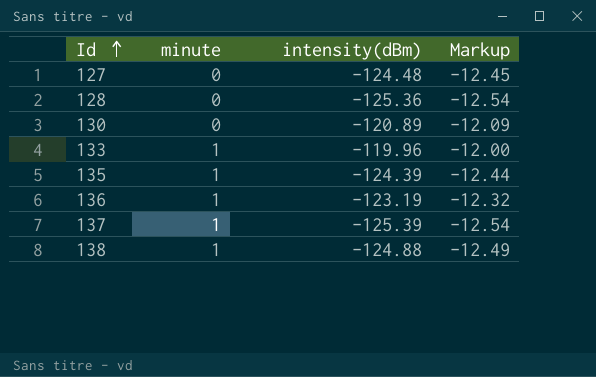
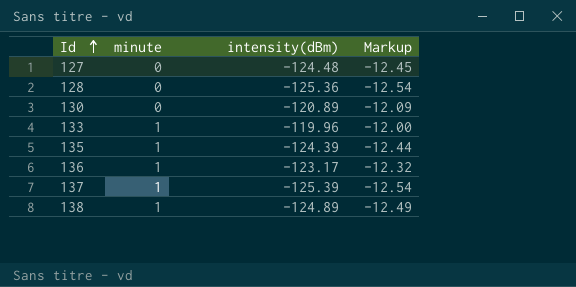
136 | intensity(dBm): -123.19 -> -123.17
138 | intensity(dBm): -124.88 -> -124.89

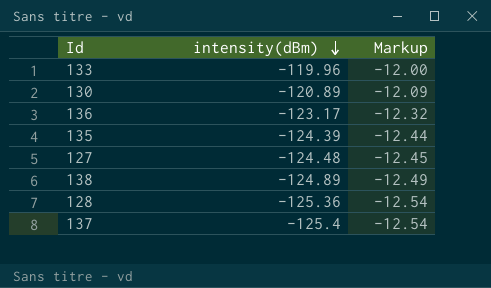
row order: Id ascending -> intensity(dBm) descending
column minute | position: 2 -> none
137 | intensity(dBm): -125.39 -> -125.4

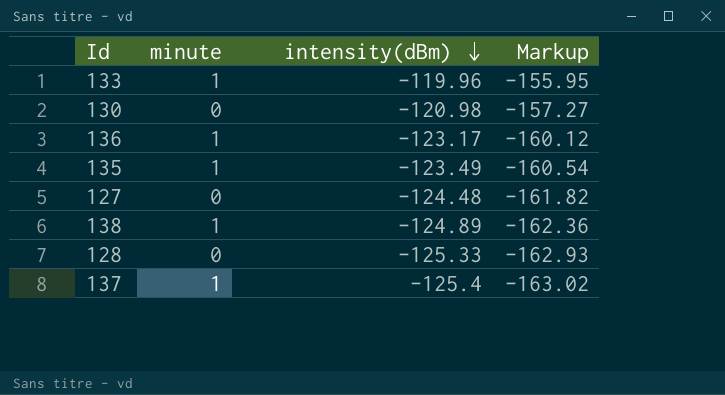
column minute | position: none -> 2
column Markup | formula: [intensity(dBm)] * 0.1 -> [intensity(dBm)] * 1.3
130 | intensity(dBm): -120.89 -> -120.98
135 | intensity(dBm): -124.39 -> -123.49
128 | intensity(dBm): -125.36 -> -125.33

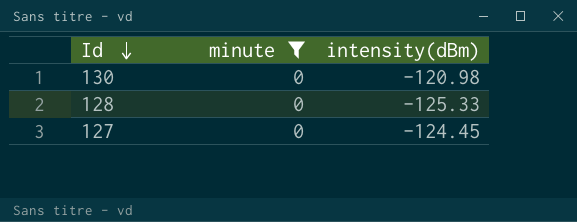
filter: none -> minute = 0
row order: intensity(dBm) descending -> Id descending
column Markup | formula: [intensity(dBm)] * 1.3 -> none
127 | intensity(dBm): -124.48 -> -124.45

